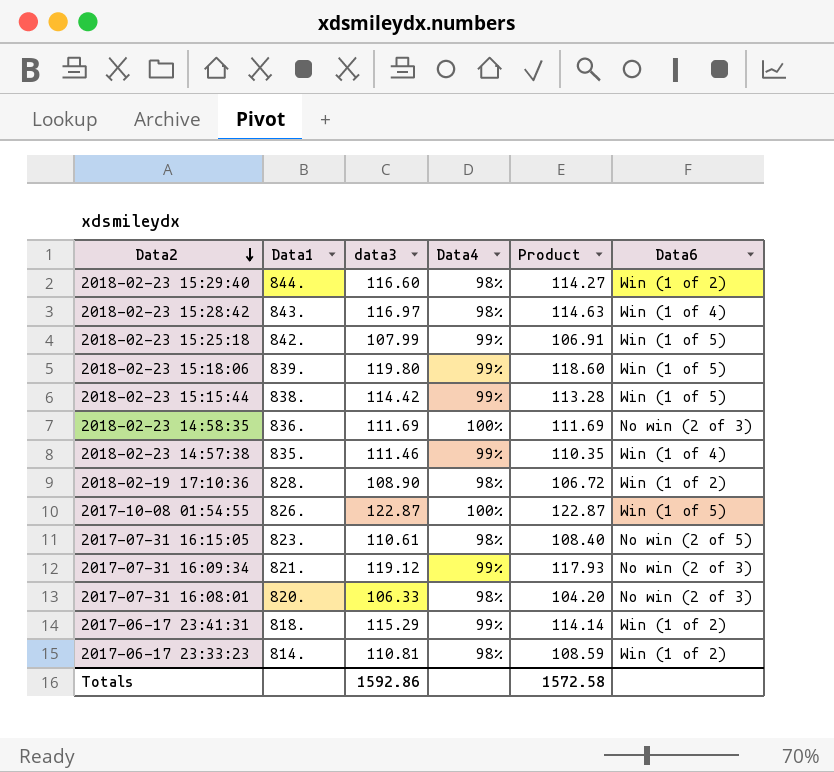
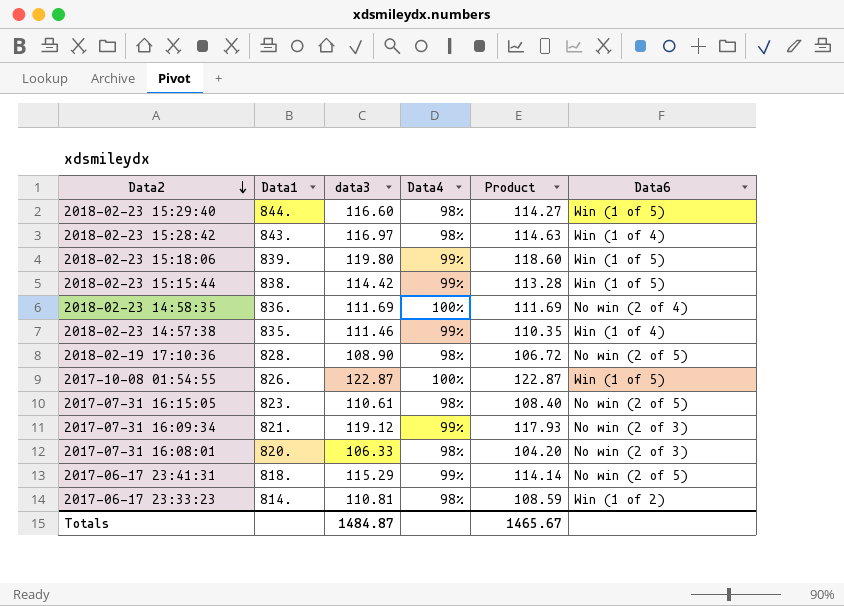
row 2018-02-23 15:25:18: 842. | 107.99 | 99% | 106.91 | Win (1 of 5) -> none
2018-02-23 15:29:40 | Data6: Win (1 of 2) -> Win (1 of 5)
2018-02-23 14:58:35 | Data6: No win (2 of 3) -> No win (2 of 4)
2018-02-19 17:10:36 | Data6: Win (1 of 2) -> No win (2 of 5)
2017-06-17 23:41:31 | Data6: Win (1 of 2) -> No win (2 of 5)
Totals | data3: 1592.86 -> 1484.87
Totals | Product: 1572.58 -> 1465.67

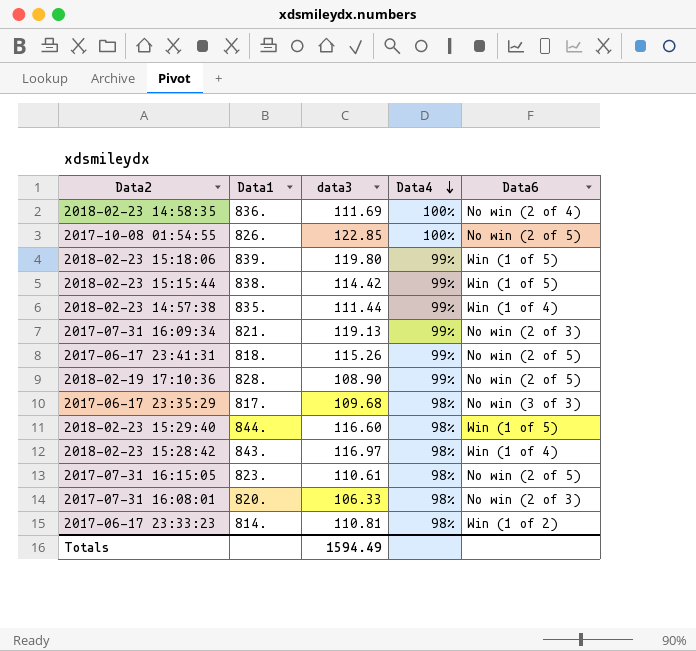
row order: Data2 descending -> Data4 descending
column Product | formula: [data3] * [Data4] -> none
2017-10-08 01:54:55 | data3: 122.87 -> 122.85
2017-10-08 01:54:55 | Data6: Win (1 of 5) -> No win (2 of 5)
2018-02-23 14:57:38 | data3: 111.46 -> 111.44
2017-07-31 16:09:34 | data3: 119.12 -> 119.13
2017-06-17 23:41:31 | data3: 115.29 -> 115.26
2018-02-19 17:10:36 | Data4: 98% -> 99%
row 2017-06-17 23:35:29: none -> 817. | 109.68 | 98% | No win (3 of 3)
Totals | data3: 1484.87 -> 1594.49

